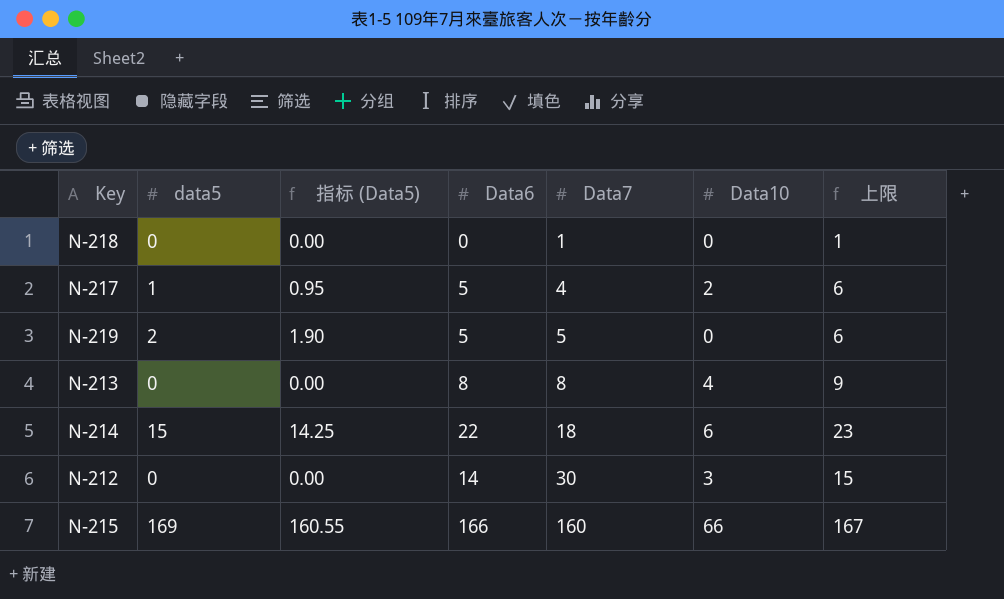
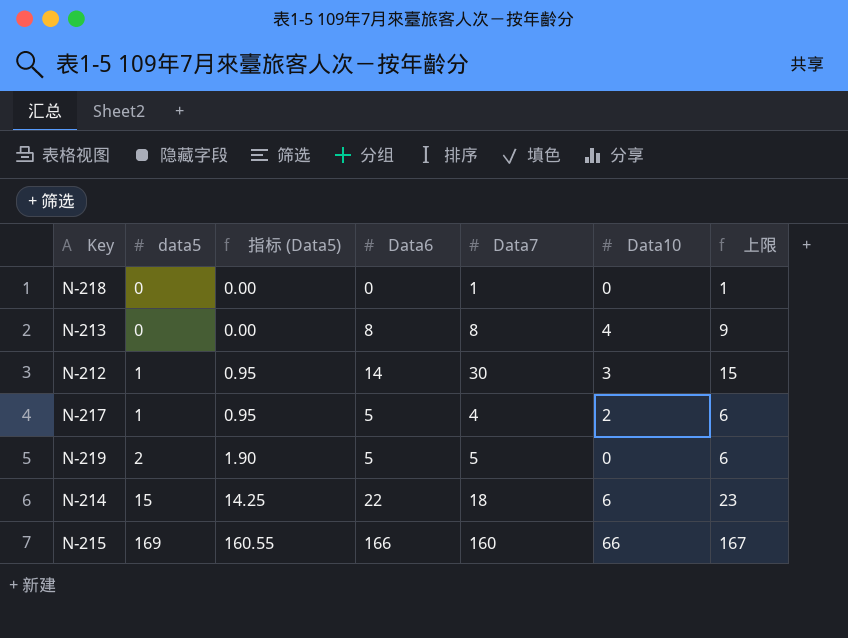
row order: Data7 ascending -> data5 ascending
N-212 | data5: 0 -> 1
N-212 | 指标 (Data5): 0.00 -> 0.95

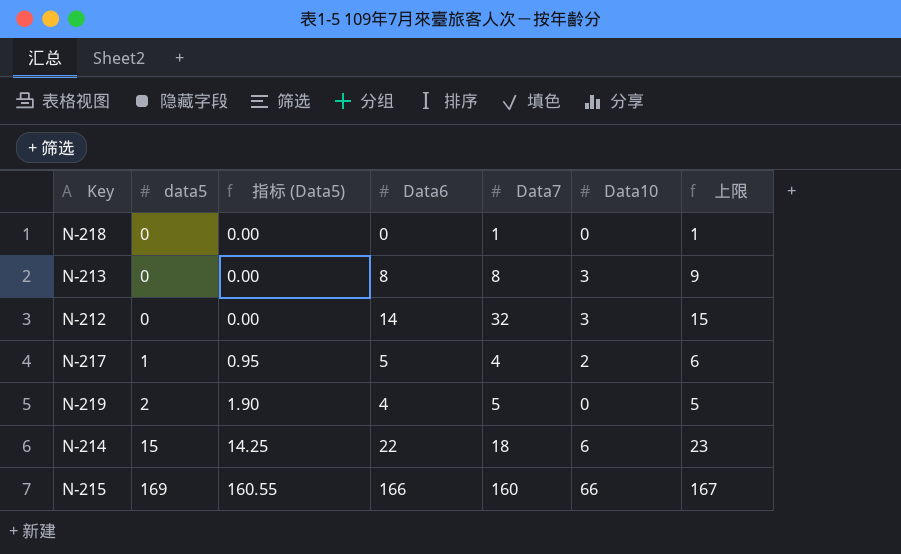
N-213 | Data10: 4 -> 3
N-212 | data5: 1 -> 0
N-212 | 指标 (Data5): 0.95 -> 0.00
N-212 | Data7: 30 -> 32
N-219 | Data6: 5 -> 4
N-219 | 上限: 6 -> 5

